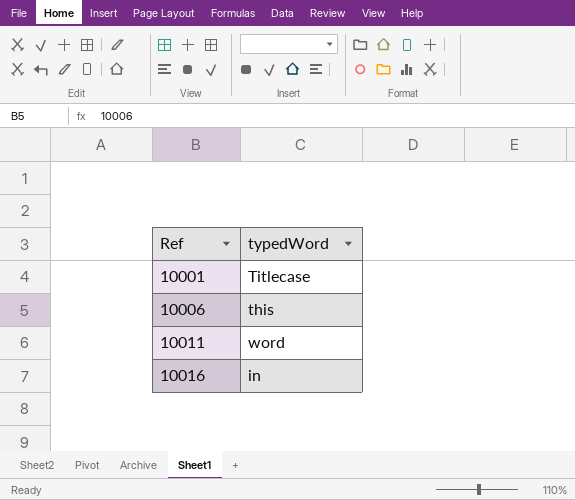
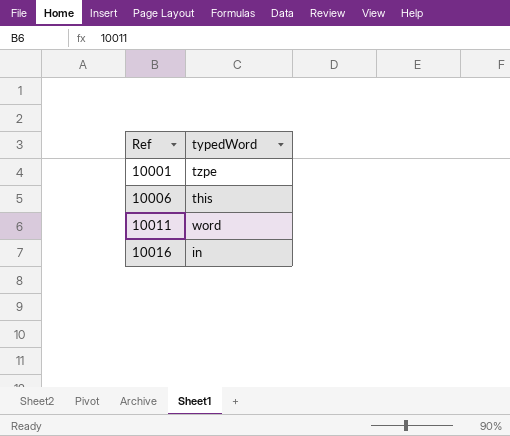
10001 | typedWord: Titlecase -> tzpe

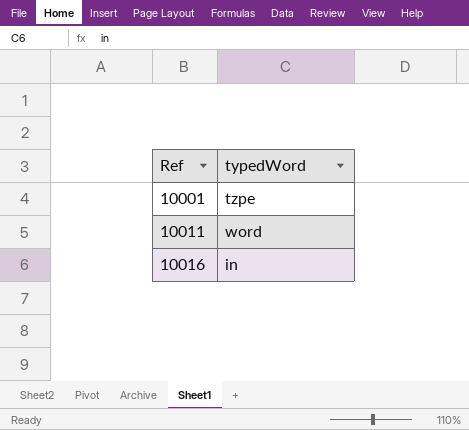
row 10006: this -> none

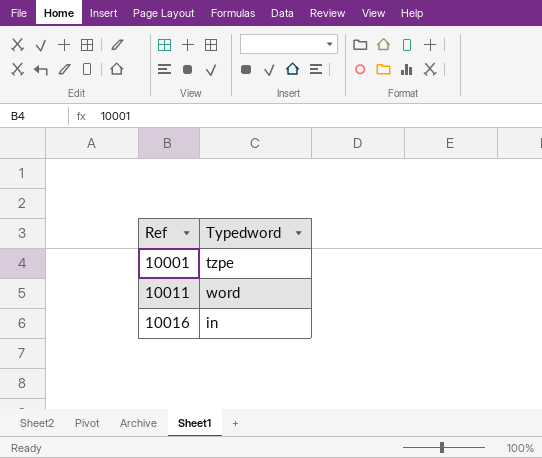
column name: typedWord -> Typedword

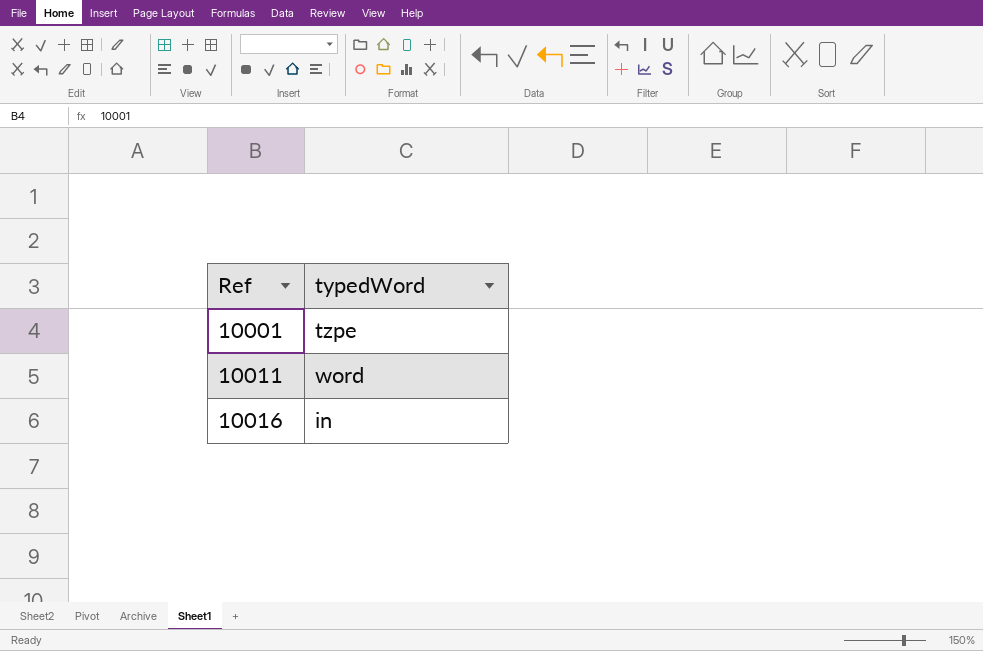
column name: Typedword -> typedWord

